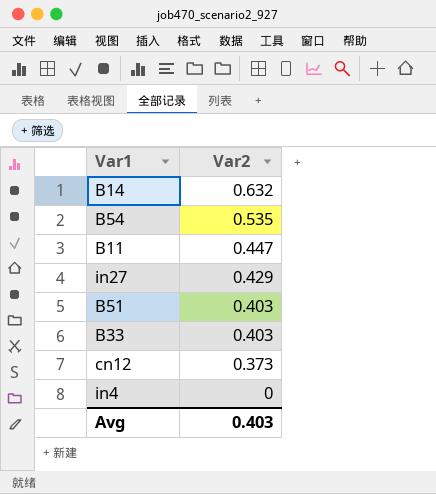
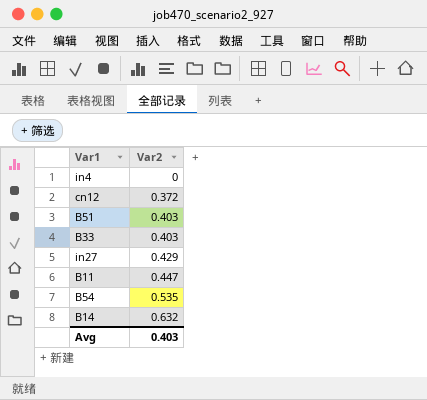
row order: Var2 descending -> Var2 ascending
cn12 | Var2: 0.373 -> 0.372

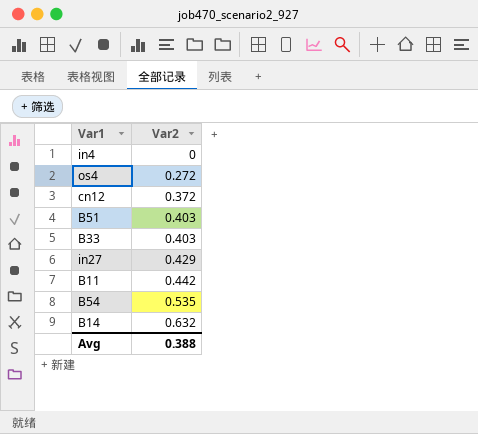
row os4: none -> 0.272
B11 | Var2: 0.447 -> 0.442
Avg | Var2: 0.403 -> 0.388

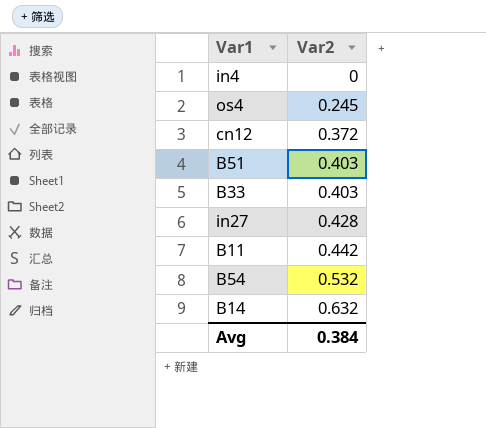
os4 | Var2: 0.272 -> 0.245
in27 | Var2: 0.429 -> 0.428
B54 | Var2: 0.535 -> 0.532
Avg | Var2: 0.388 -> 0.384

